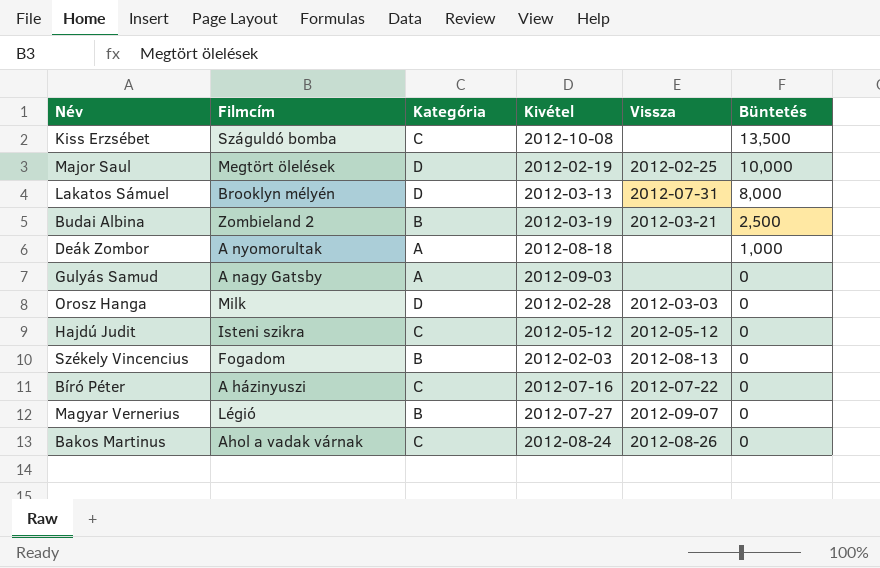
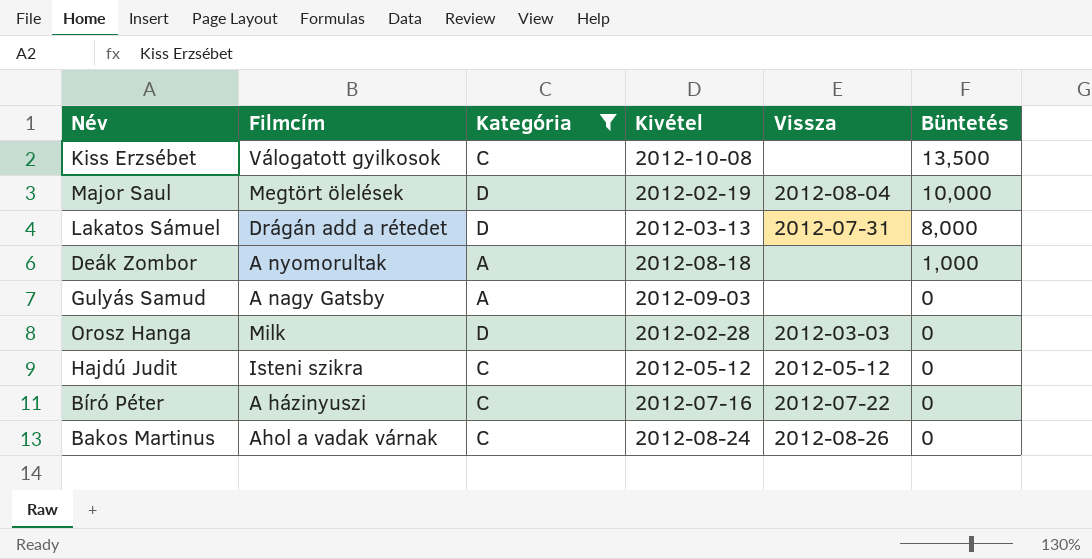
filter: none -> Kategória != B
Kiss Erzsébet | Filmcím: Száguldó bomba -> Válogatott gyilkosok
Major Saul | Vissza: 2012-02-25 -> 2012-08-04
Lakatos Sámuel | Filmcím: Brooklyn mélyén -> Drágán add a rétedet

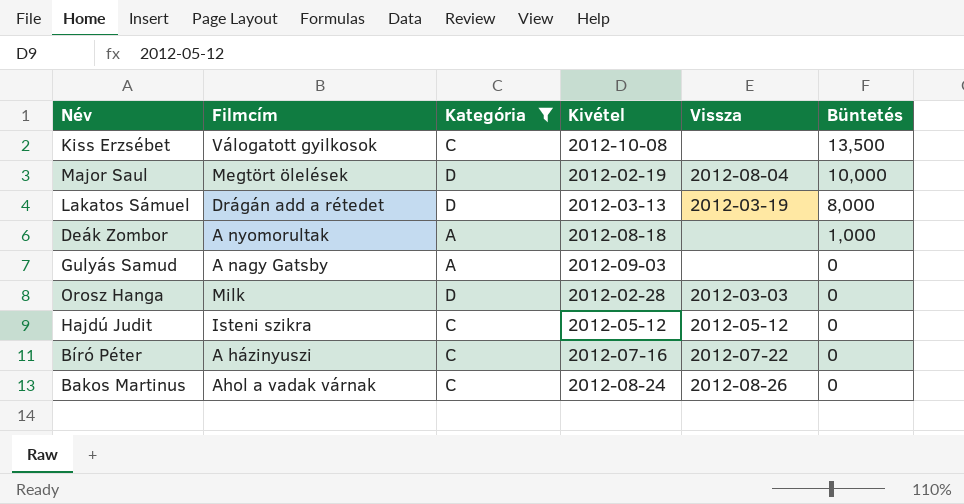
Lakatos Sámuel | Vissza: 2012-07-31 -> 2012-03-19

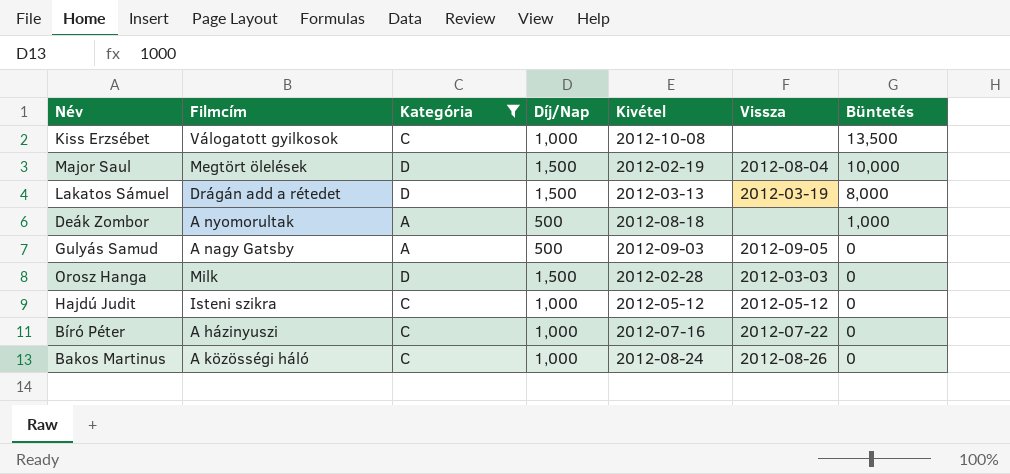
column Díj/Nap | position: none -> 4
Gulyás Samud | Vissza: none -> 2012-09-05
Bakos Martinus | Filmcím: Ahol a vadak várnak -> A közösségi háló

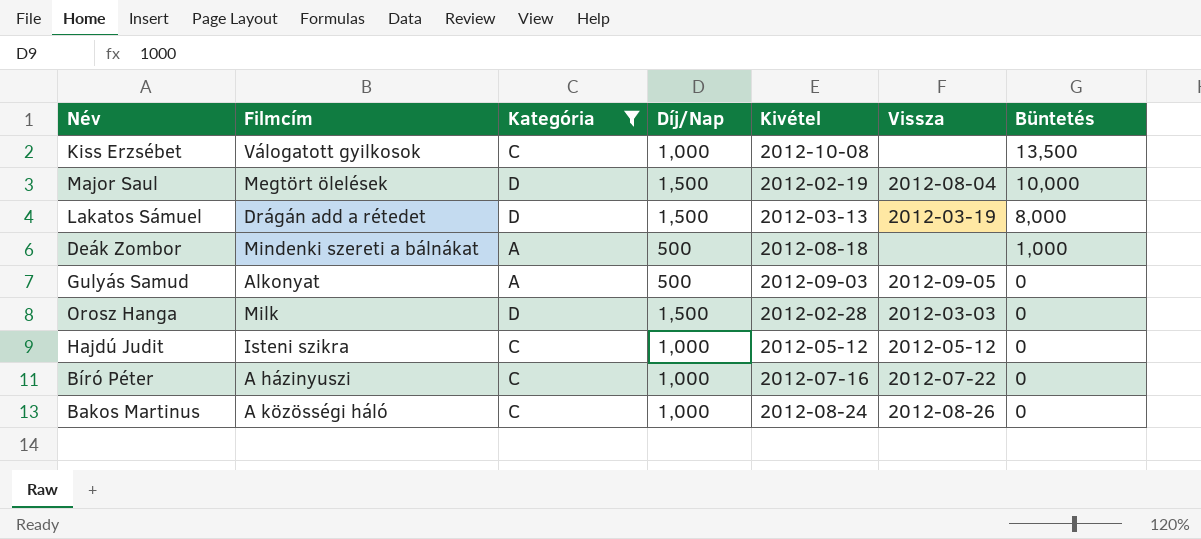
Deák Zombor | Filmcím: A nyomorultak -> Mindenki szereti a bálnákat
Gulyás Samud | Filmcím: A nagy Gatsby -> Alkonyat

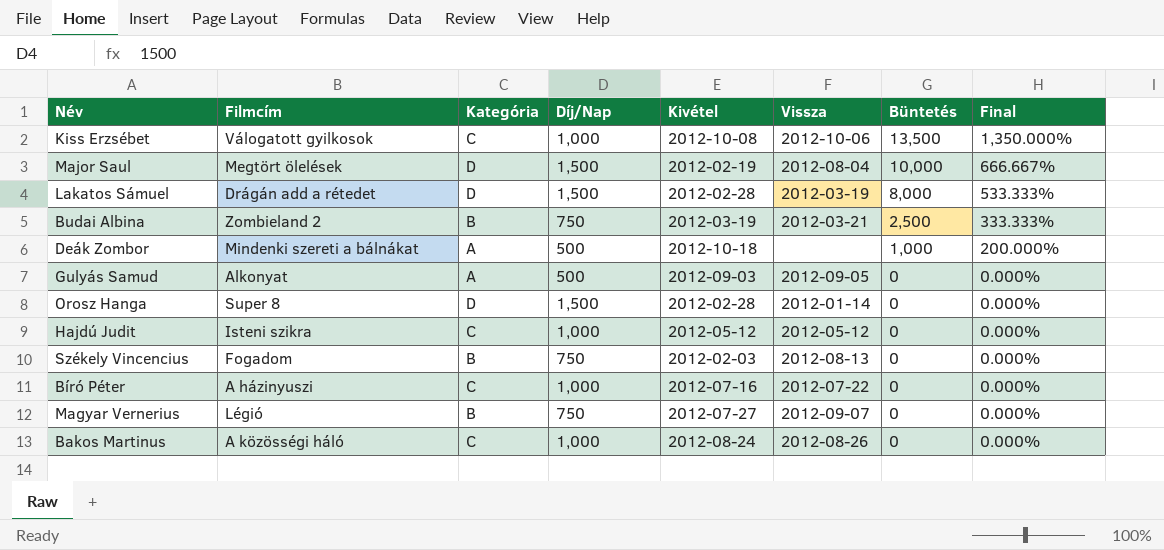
filter: Kategória != B -> none
column Final | formula: none -> [Büntetés] / [Díj/Nap]
Kiss Erzsébet | Vissza: none -> 2012-10-06
Lakatos Sámuel | Kivétel: 2012-03-13 -> 2012-02-28
Deák Zombor | Kivétel: 2012-08-18 -> 2012-10-18
Orosz Hanga | Filmcím: Milk -> Super 8
Orosz Hanga | Vissza: 2012-03-03 -> 2012-01-14

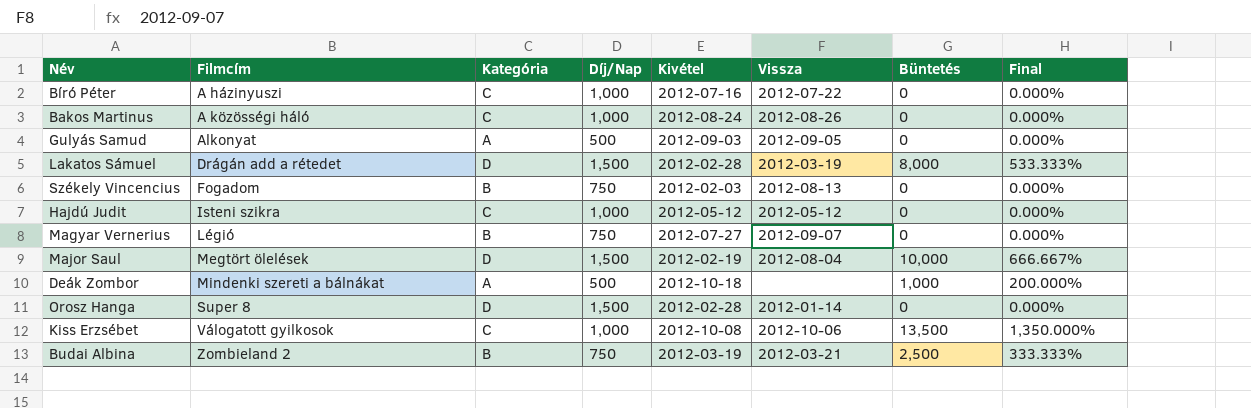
row order: Büntetés descending -> Filmcím ascending

